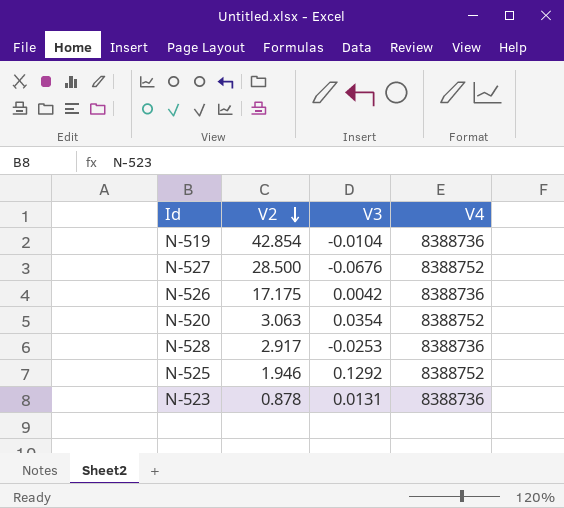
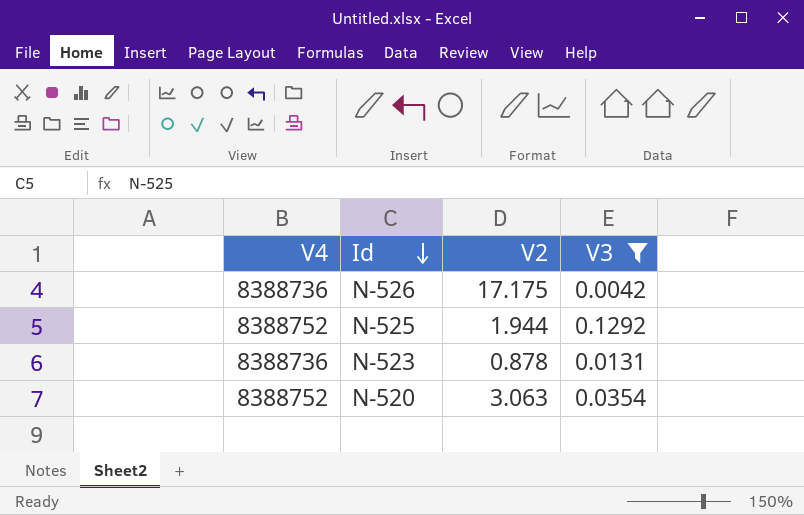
filter: none -> V3 >= 0.0042
row order: V2 descending -> Id descending
column V4 | position: 4 -> 1
N-525 | V2: 1.946 -> 1.944

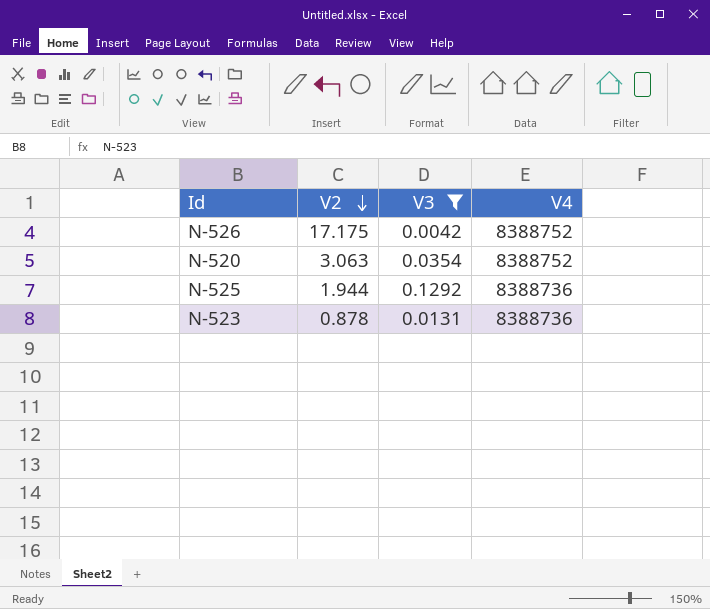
row order: Id descending -> V2 descending
column V4 | position: 1 -> 4
N-526 | V4: 8388736 -> 8388752
N-525 | V4: 8388752 -> 8388736

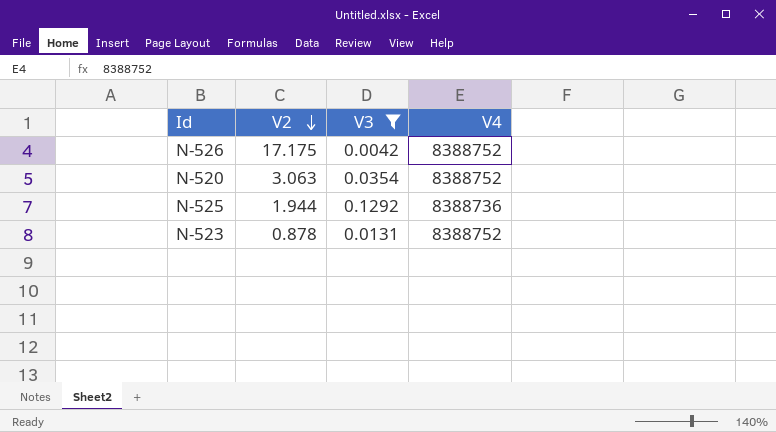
N-523 | V4: 8388736 -> 8388752

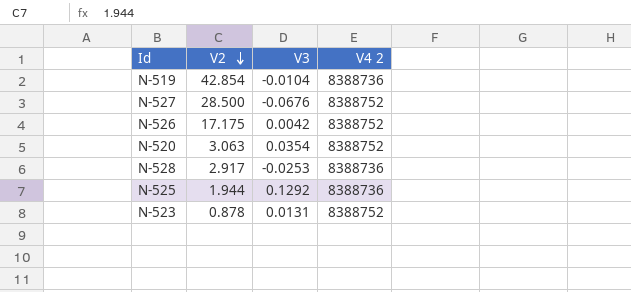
filter: V3 >= 0.0042 -> none
column name: V4 -> V4 2

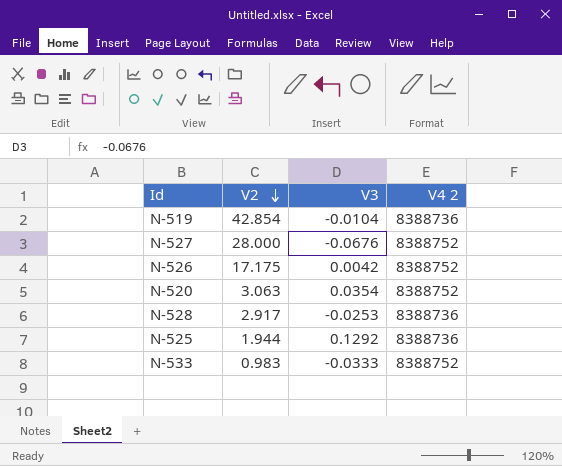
row N-523: 0.878 | 0.0131 | 8388752 -> none
N-527 | V2: 28.500 -> 28.000
row N-533: none -> 0.983 | -0.0333 | 8388752

